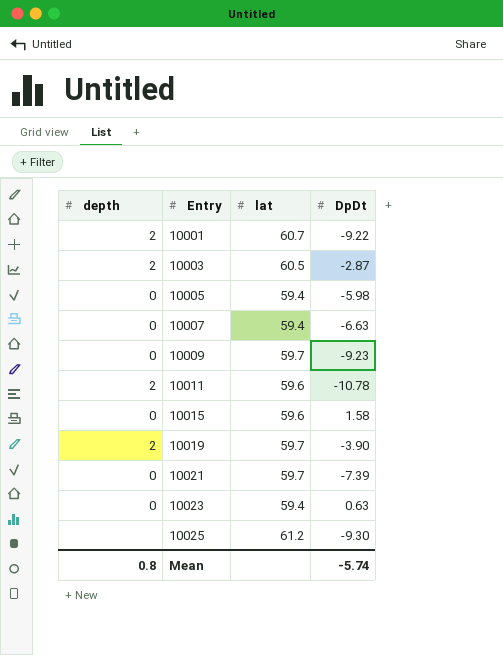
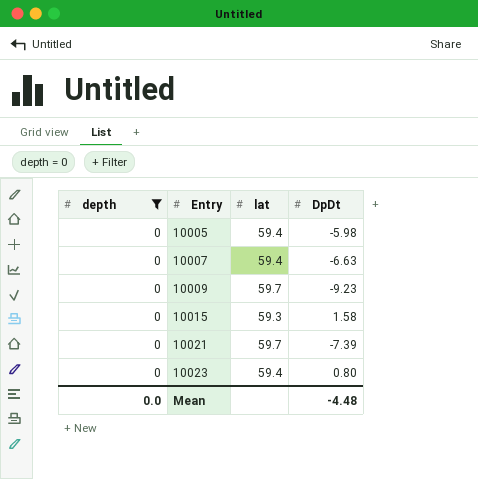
filter: none -> depth = 0
10015 | lat: 59.6 -> 59.3
10023 | DpDt: 0.63 -> 0.80
Mean | depth: 0.8 -> 0.0
Mean | DpDt: -5.74 -> -4.48

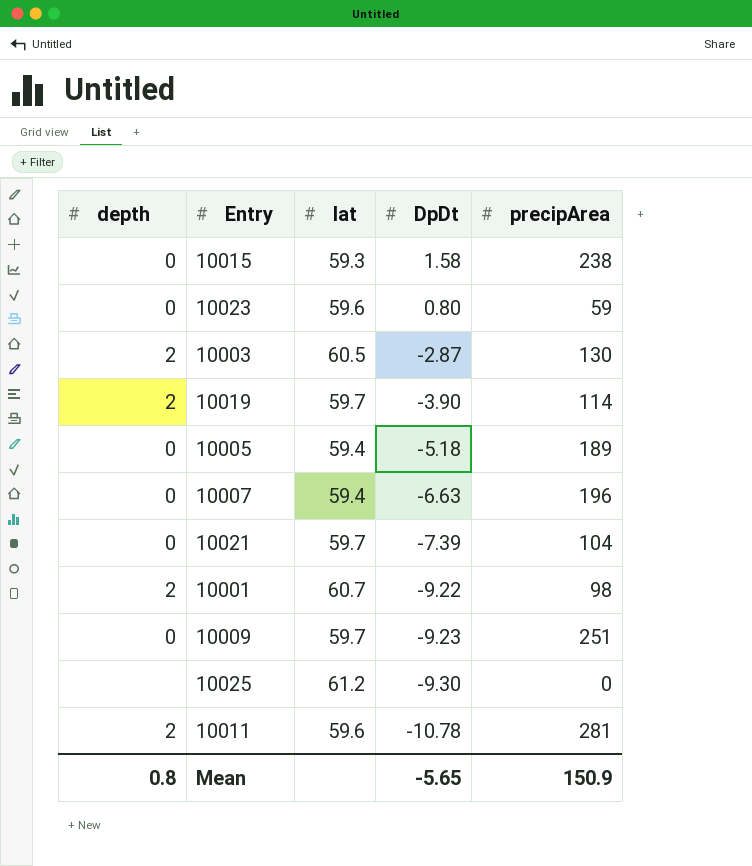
filter: depth = 0 -> none
row order: Entry ascending -> DpDt descending
column precipArea | position: none -> 5
10023 | lat: 59.4 -> 59.6
10005 | DpDt: -5.98 -> -5.18
Mean | depth: 0.0 -> 0.8
Mean | DpDt: -4.48 -> -5.65

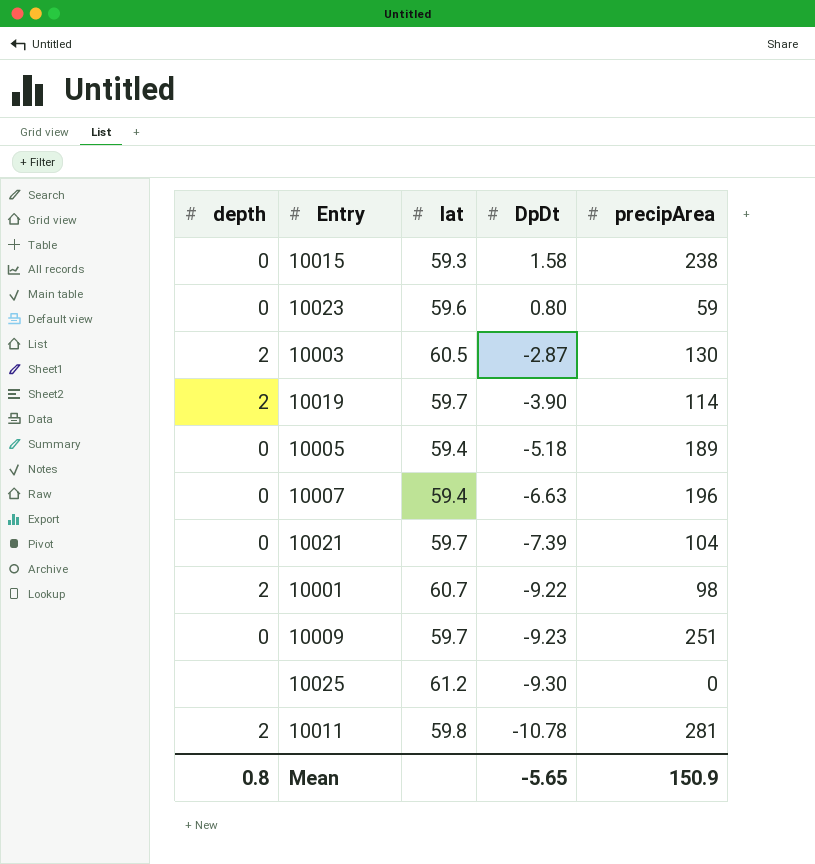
10011 | lat: 59.6 -> 59.8

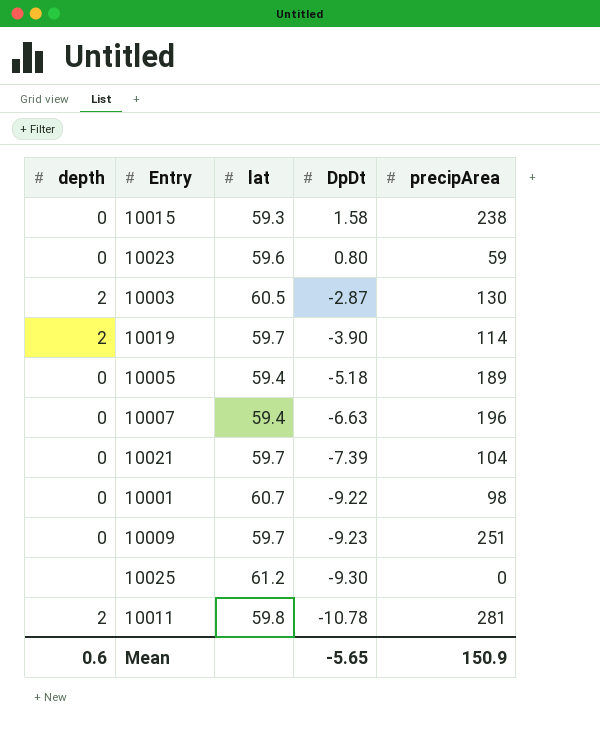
10001 | depth: 2 -> 0
Mean | depth: 0.8 -> 0.6

